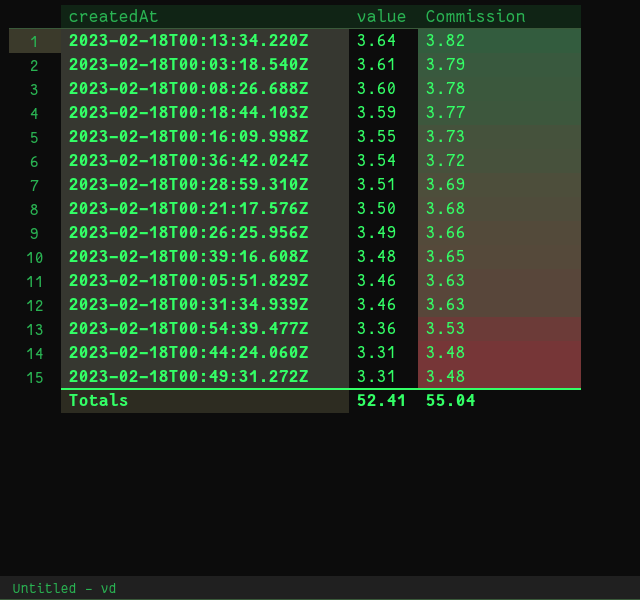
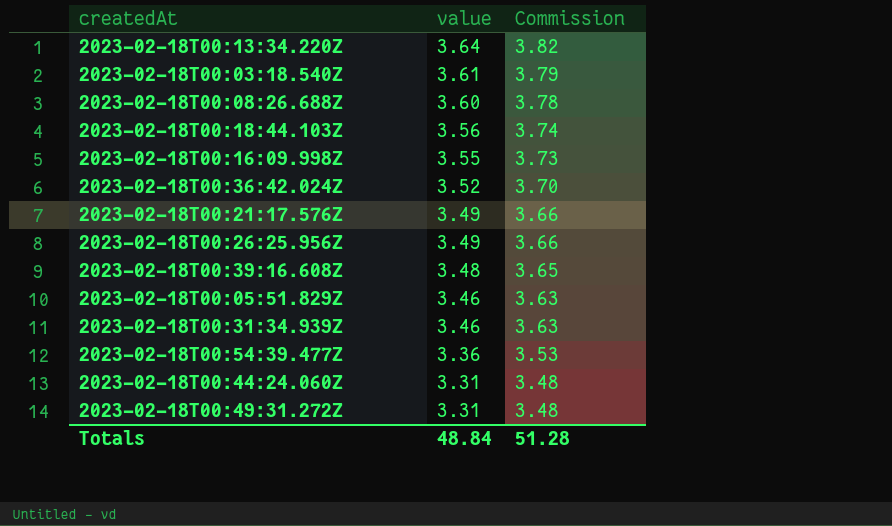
row 2023-02-18T00:28:59.310Z: 3.51 | 3.69 -> none
2023-02-18T00:18:44.103Z | value: 3.59 -> 3.56
2023-02-18T00:18:44.103Z | Commission: 3.77 -> 3.74
2023-02-18T00:36:42.024Z | value: 3.54 -> 3.52
2023-02-18T00:36:42.024Z | Commission: 3.72 -> 3.70
2023-02-18T00:21:17.576Z | value: 3.50 -> 3.49
2023-02-18T00:21:17.576Z | Commission: 3.68 -> 3.66
Totals | value: 52.41 -> 48.84
Totals | Commission: 55.04 -> 51.28

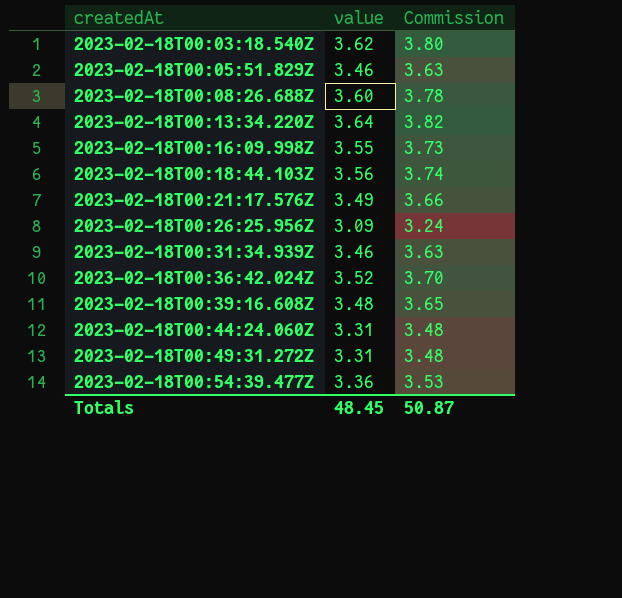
row order: value descending -> createdAt ascending
2023-02-18T00:03:18.540Z | value: 3.61 -> 3.62
2023-02-18T00:03:18.540Z | Commission: 3.79 -> 3.80
2023-02-18T00:26:25.956Z | value: 3.49 -> 3.09
2023-02-18T00:26:25.956Z | Commission: 3.66 -> 3.24
Totals | value: 48.84 -> 48.45
Totals | Commission: 51.28 -> 50.87

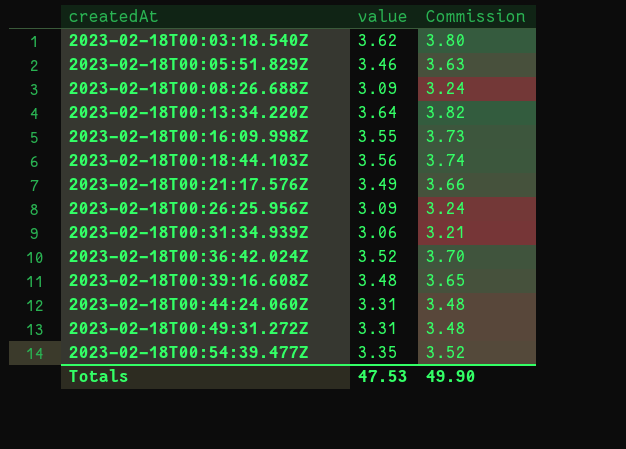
2023-02-18T00:08:26.688Z | value: 3.60 -> 3.09
2023-02-18T00:08:26.688Z | Commission: 3.78 -> 3.24
2023-02-18T00:31:34.939Z | value: 3.46 -> 3.06
2023-02-18T00:31:34.939Z | Commission: 3.63 -> 3.21
2023-02-18T00:54:39.477Z | value: 3.36 -> 3.35
2023-02-18T00:54:39.477Z | Commission: 3.53 -> 3.52
Totals | value: 48.45 -> 47.53
Totals | Commission: 50.87 -> 49.90

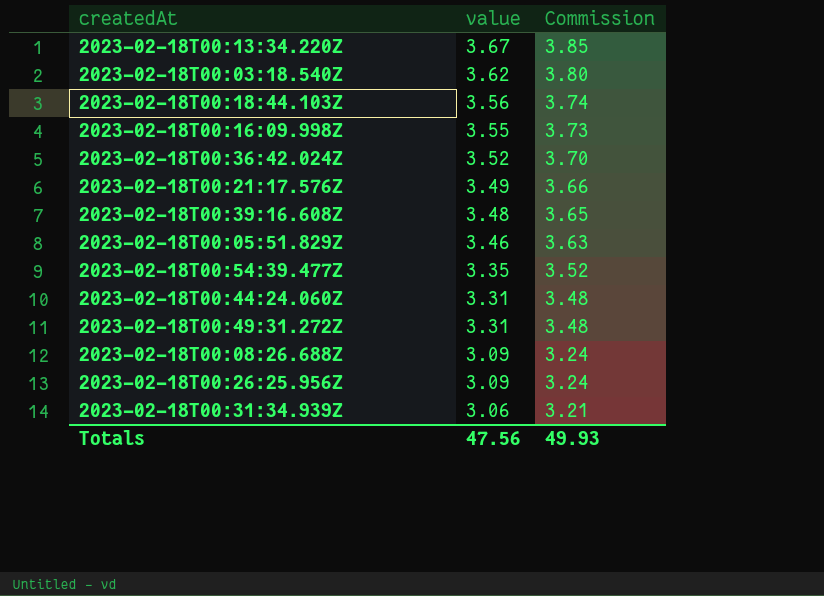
row order: createdAt ascending -> value descending
2023-02-18T00:13:34.220Z | value: 3.64 -> 3.67
2023-02-18T00:13:34.220Z | Commission: 3.82 -> 3.85
Totals | value: 47.53 -> 47.56
Totals | Commission: 49.90 -> 49.93

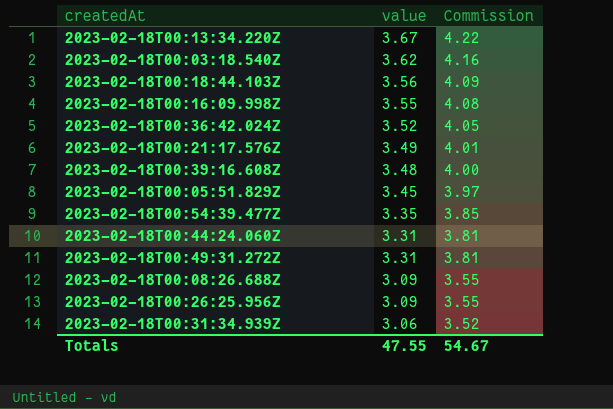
column Commission | formula: [value] * 1.05 -> [value] * 1.15
2023-02-18T00:05:51.829Z | value: 3.46 -> 3.45
Totals | value: 47.56 -> 47.55
Totals | Commission: 49.93 -> 54.67

